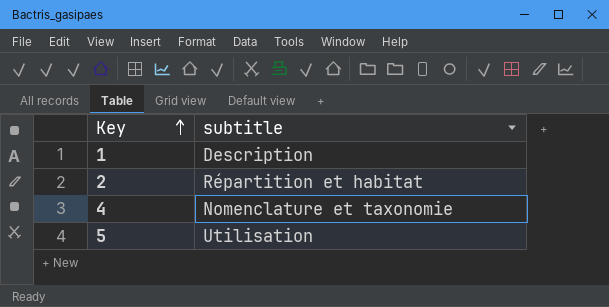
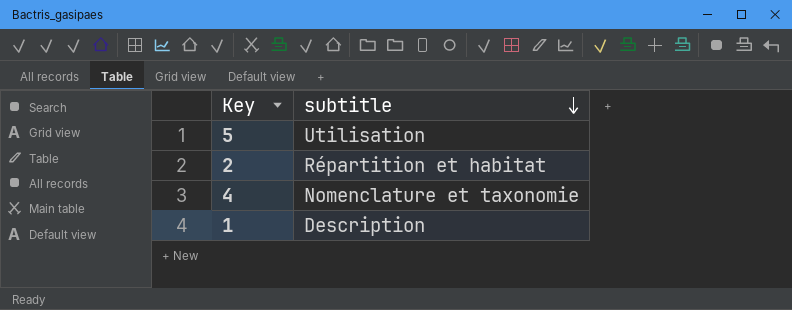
row order: Key ascending -> subtitle descending

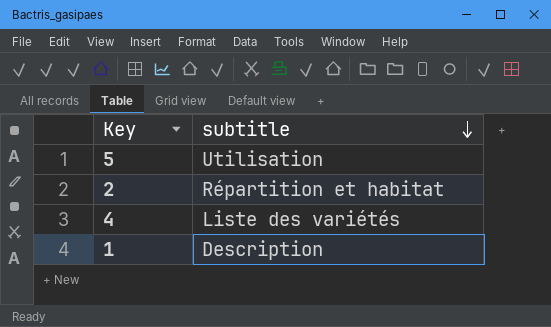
4 | subtitle: Nomenclature et taxonomie -> Liste des variétés

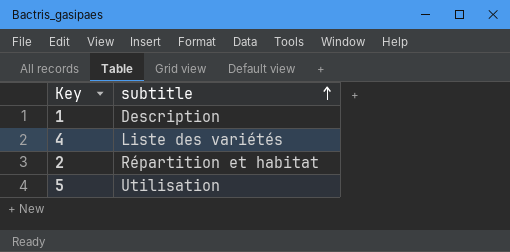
row order: subtitle descending -> subtitle ascending

